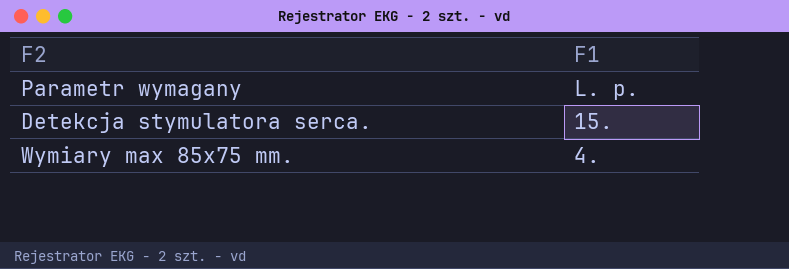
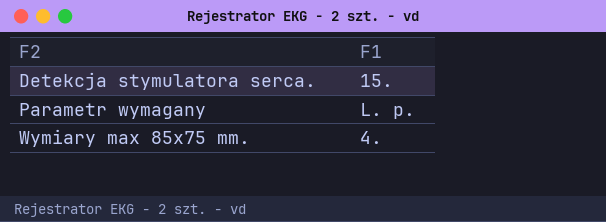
row order: F1 descending -> F2 ascending

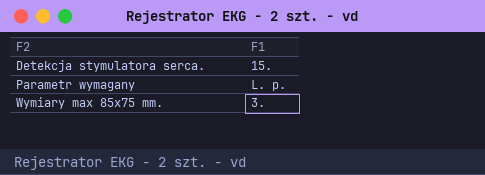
Wymiary max 85x75 mm. | F1: 4. -> 3.

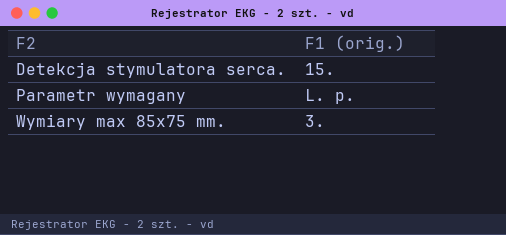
column name: F1 -> F1 (orig.)

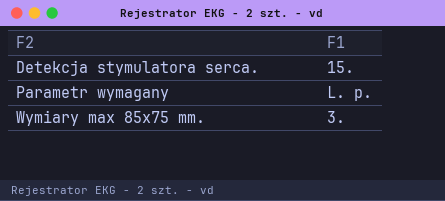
column name: F1 (orig.) -> F1

